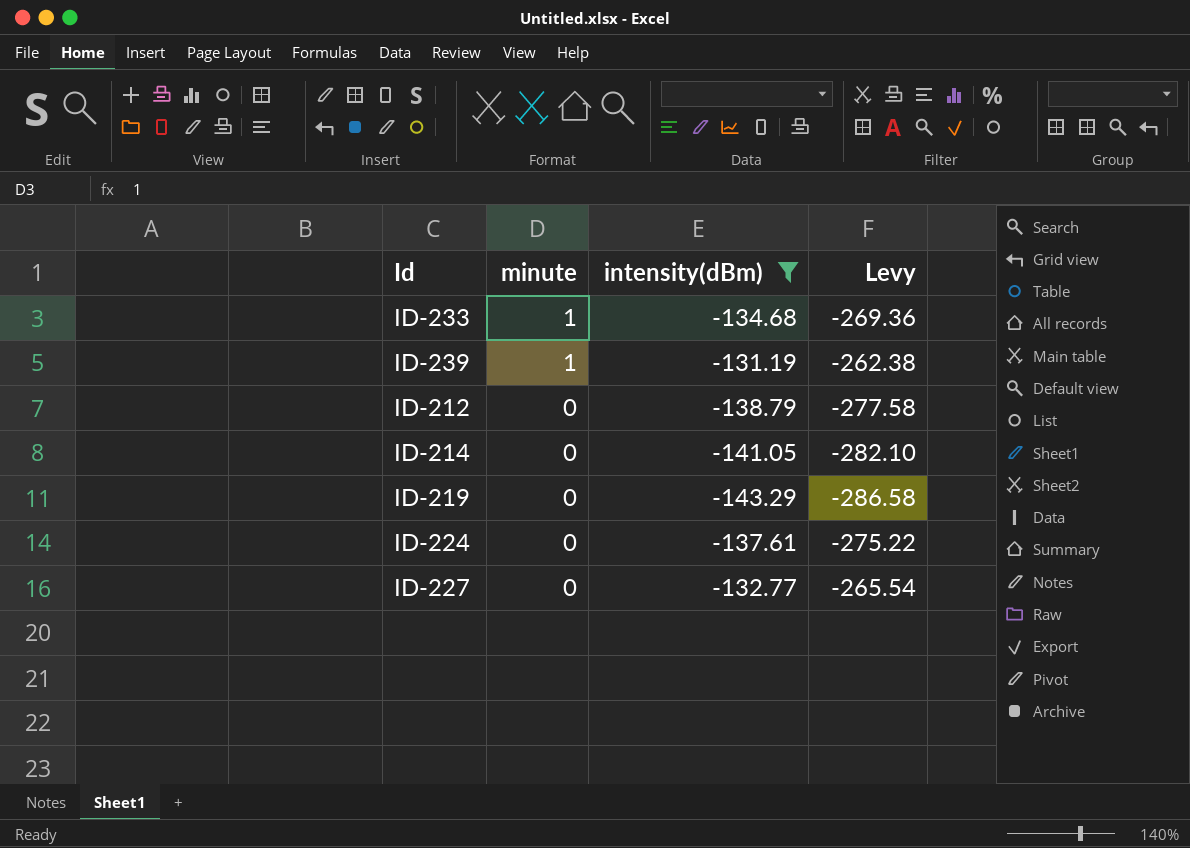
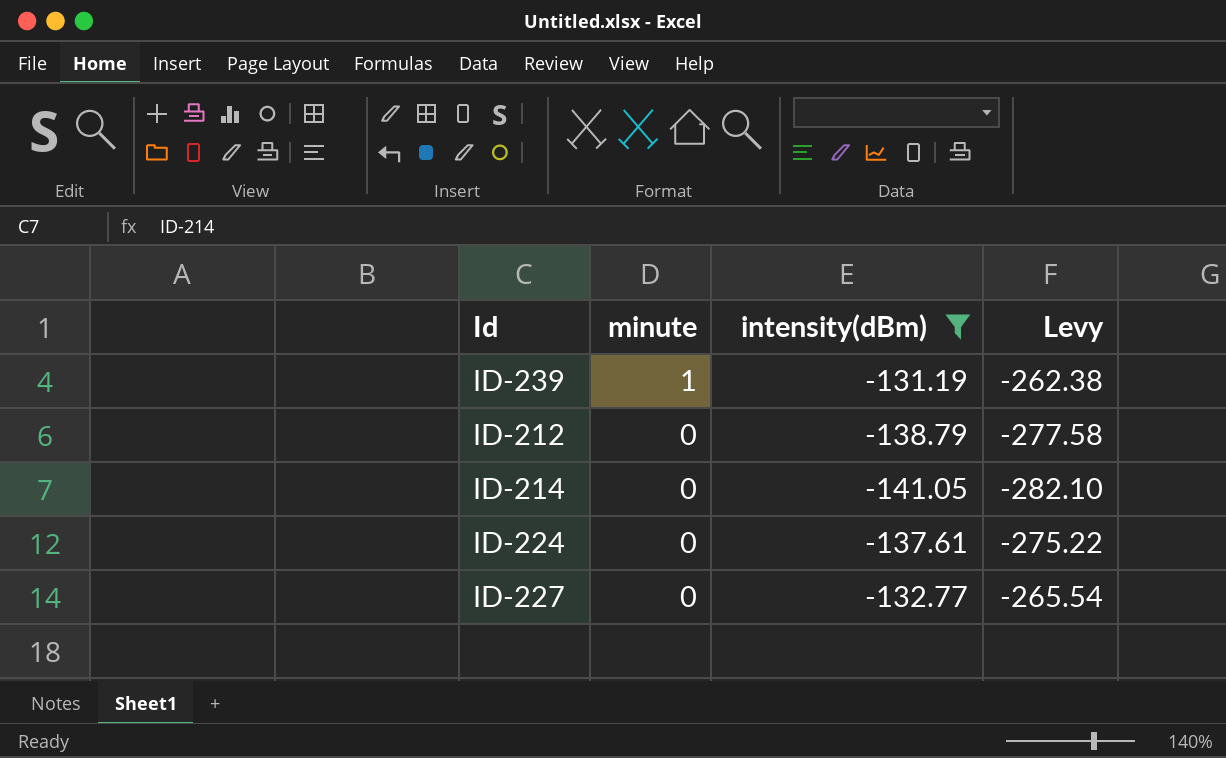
row ID-233: 1 | -134.68 | -269.36 -> none
row ID-219: 0 | -143.29 | -286.58 -> none

